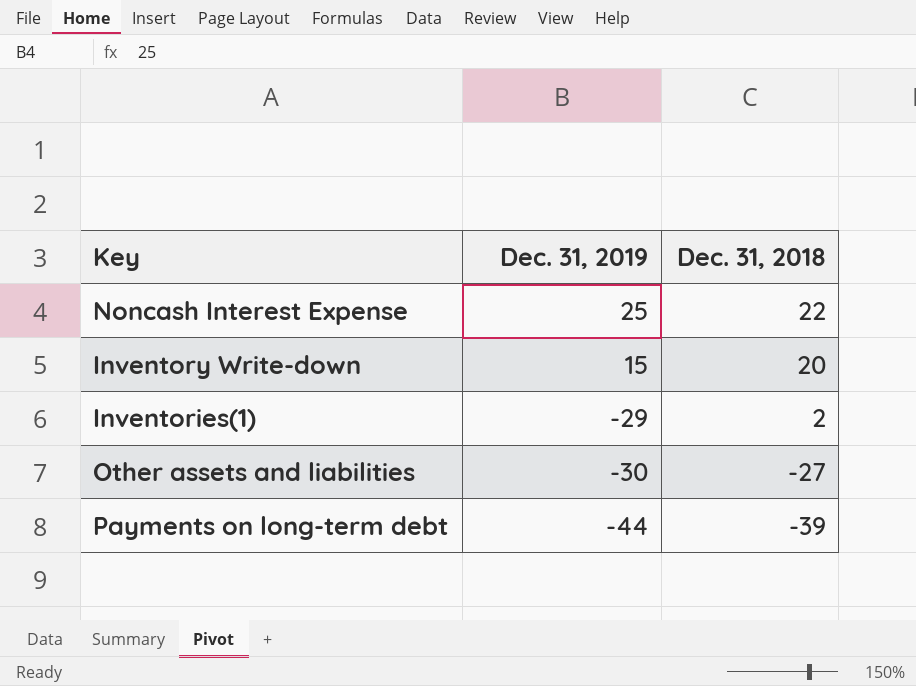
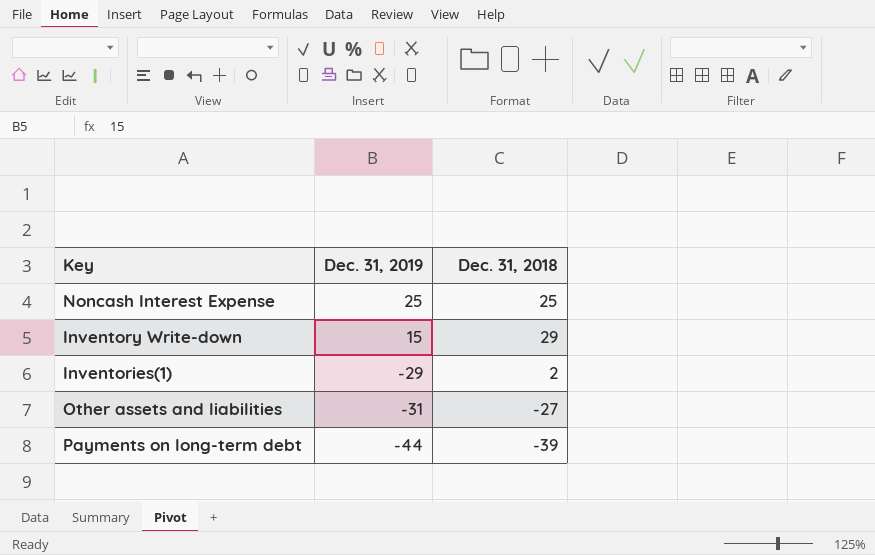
Noncash Interest Expense | Dec. 31, 2018: 22 -> 25
Inventory Write-down | Dec. 31, 2018: 20 -> 29
Other assets and liabilities | Dec. 31, 2019: -30 -> -31

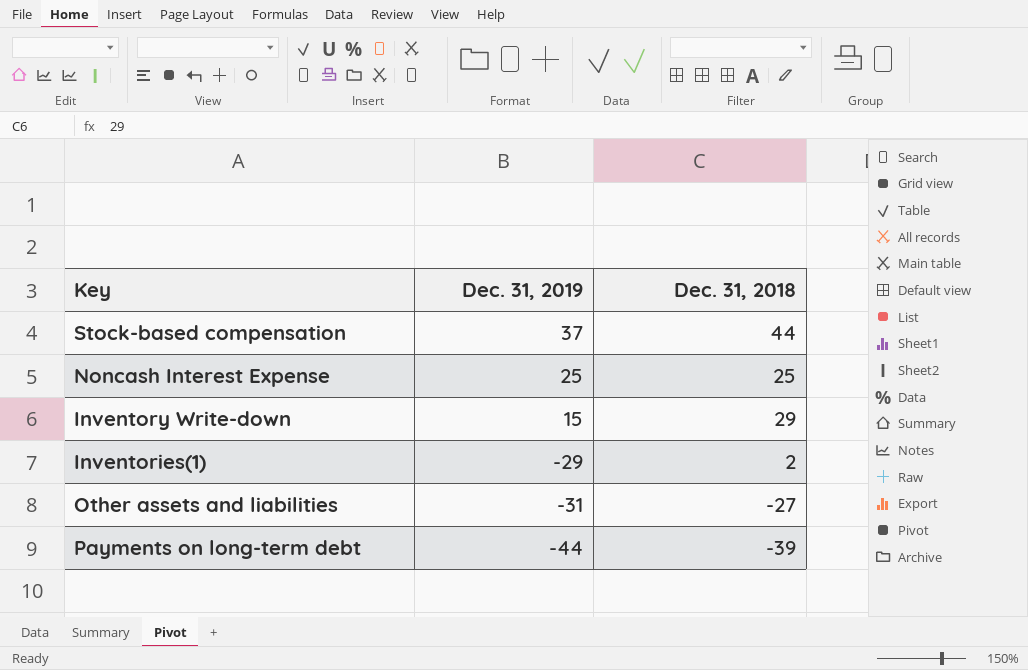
row Stock-based compensation: none -> 37 | 44

